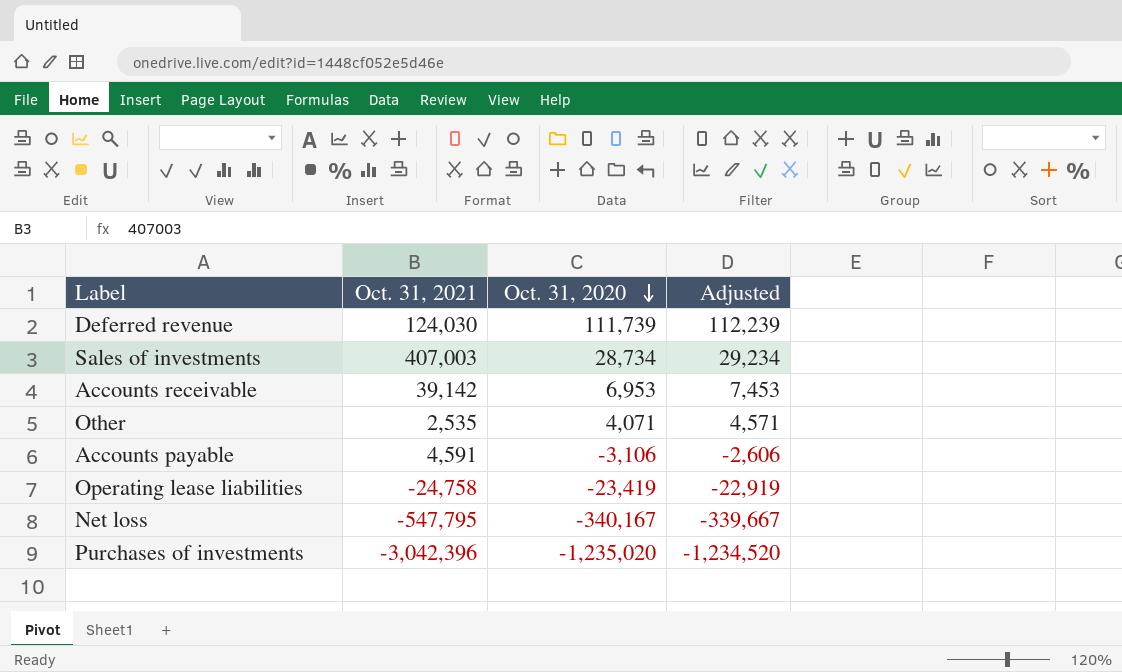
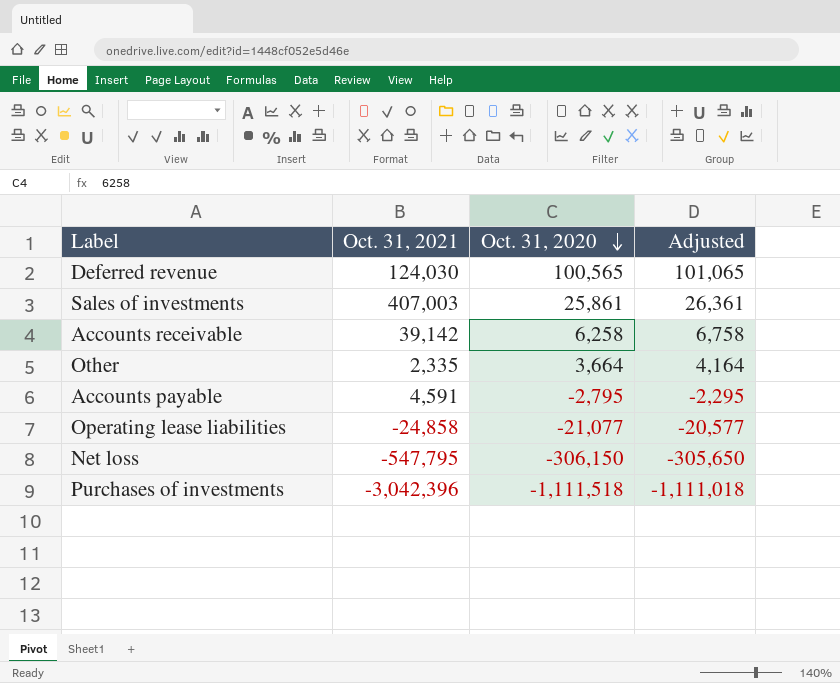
Deferred revenue | Oct. 31, 2020: 111,739 -> 100,565
Deferred revenue | Adjusted: 112,239 -> 101,065
Sales of investments | Oct. 31, 2020: 28,734 -> 25,861
Sales of investments | Adjusted: 29,234 -> 26,361
Accounts receivable | Oct. 31, 2020: 6,953 -> 6,258
Accounts receivable | Adjusted: 7,453 -> 6,758
Other | Oct. 31, 2021: 2,535 -> 2,335
Other | Oct. 31, 2020: 4,071 -> 3,664
Other | Adjusted: 4,571 -> 4,164
Accounts payable | Oct. 31, 2020: -3,106 -> -2,795
Accounts payable | Adjusted: -2,606 -> -2,295
Operating lease liabilities | Oct. 31, 2021: -24,758 -> -24,858
Operating lease liabilities | Oct. 31, 2020: -23,419 -> -21,077
Operating lease liabilities | Adjusted: -22,919 -> -20,577
Net loss | Oct. 31, 2020: -340,167 -> -306,150
Net loss | Adjusted: -339,667 -> -305,650
Purchases of investments | Oct. 31, 2020: -1,235,020 -> -1,111,518
Purchases of investments | Adjusted: -1,234,520 -> -1,111,018

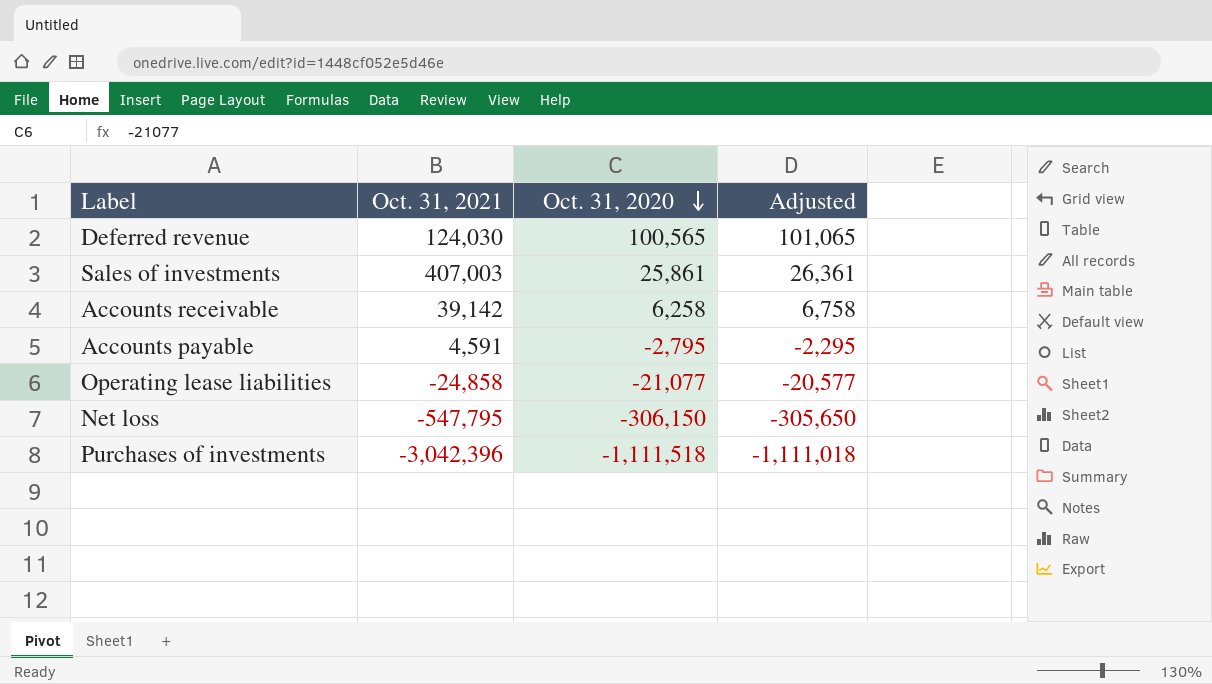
row Other: 2,335 | 3,664 | 4,164 -> none

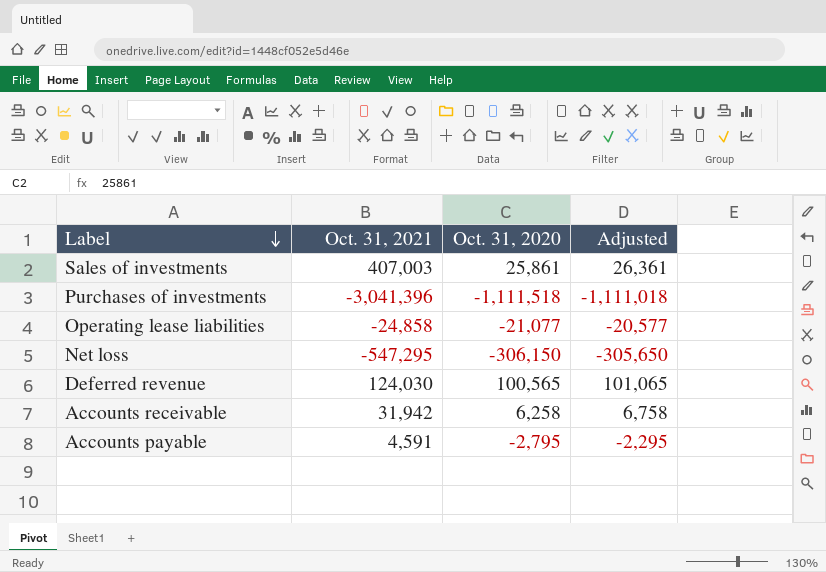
row order: Oct. 31, 2020 descending -> Label descending
Purchases of investments | Oct. 31, 2021: -3,042,396 -> -3,041,396
Net loss | Oct. 31, 2021: -547,795 -> -547,295
Accounts receivable | Oct. 31, 2021: 39,142 -> 31,942

